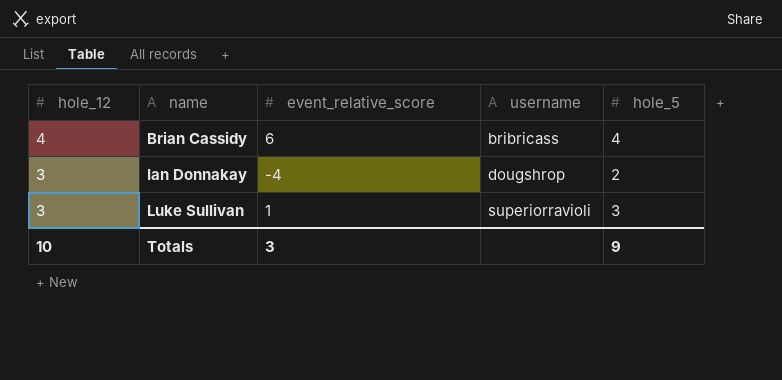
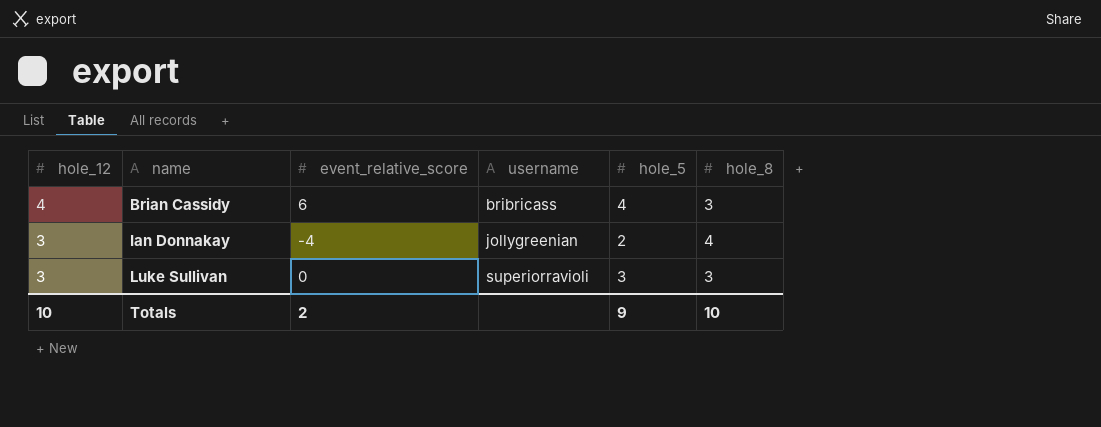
column hole_8 | position: none -> 6
Ian Donnakay | username: dougshrop -> jollygreenian
Luke Sullivan | event_relative_score: 1 -> 0
Totals | event_relative_score: 3 -> 2

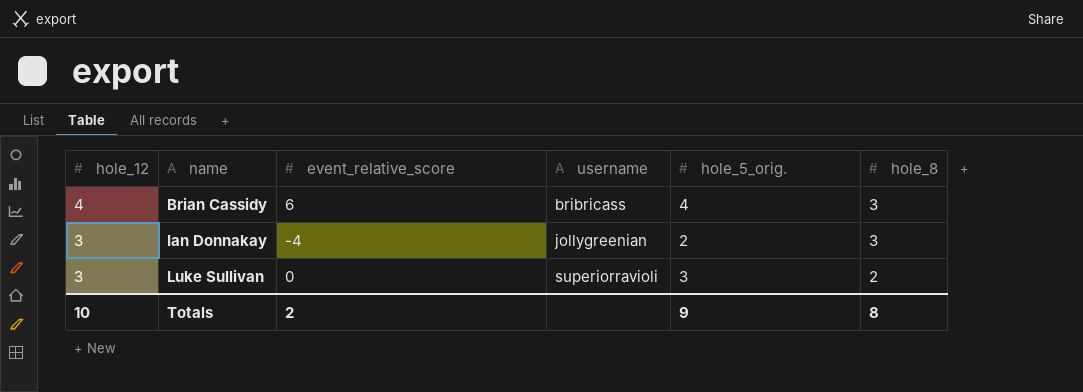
column name: hole_5 -> hole_5_orig.
Ian Donnakay | hole_8: 4 -> 3
Luke Sullivan | hole_8: 3 -> 2
Totals | hole_8: 10 -> 8

